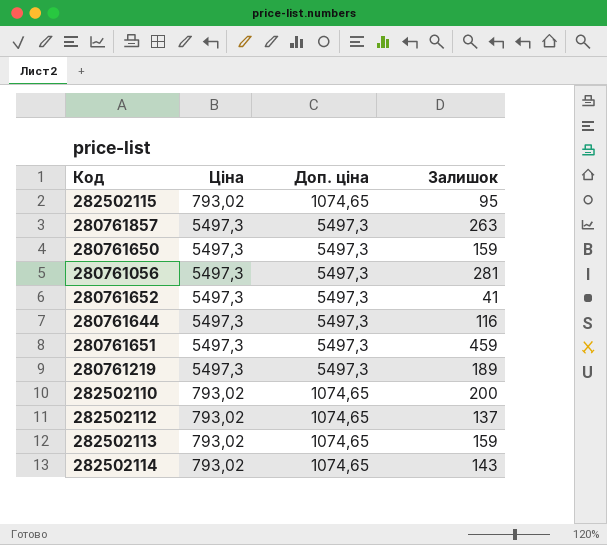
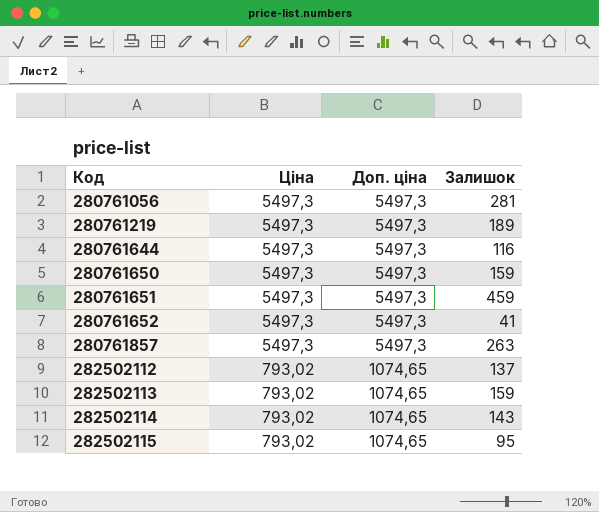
row order: none -> Код ascending
row 282502110: 793,02 | 1074,65 | 200 -> none

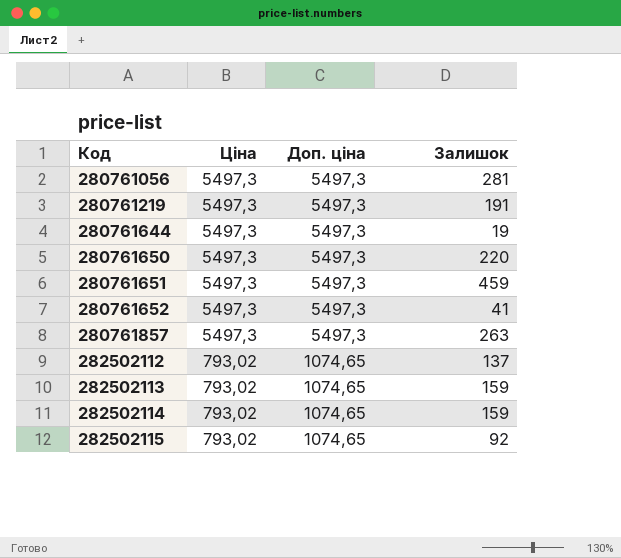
280761219 | Залишок: 189 -> 191
280761644 | Залишок: 116 -> 19
280761650 | Залишок: 159 -> 220
282502114 | Залишок: 143 -> 159
282502115 | Залишок: 95 -> 92

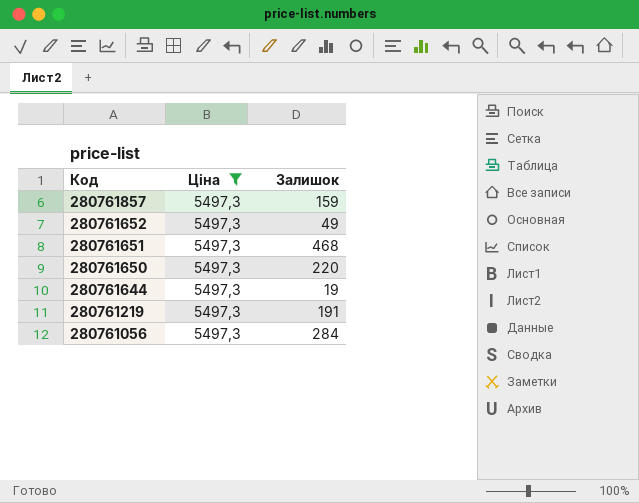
filter: none -> Ціна = 5497,3
row order: Код ascending -> Код descending
column Доп. ціна | position: 3 -> none
280761857 | Залишок: 263 -> 159
280761652 | Залишок: 41 -> 49
280761651 | Залишок: 459 -> 468
280761056 | Залишок: 281 -> 284

